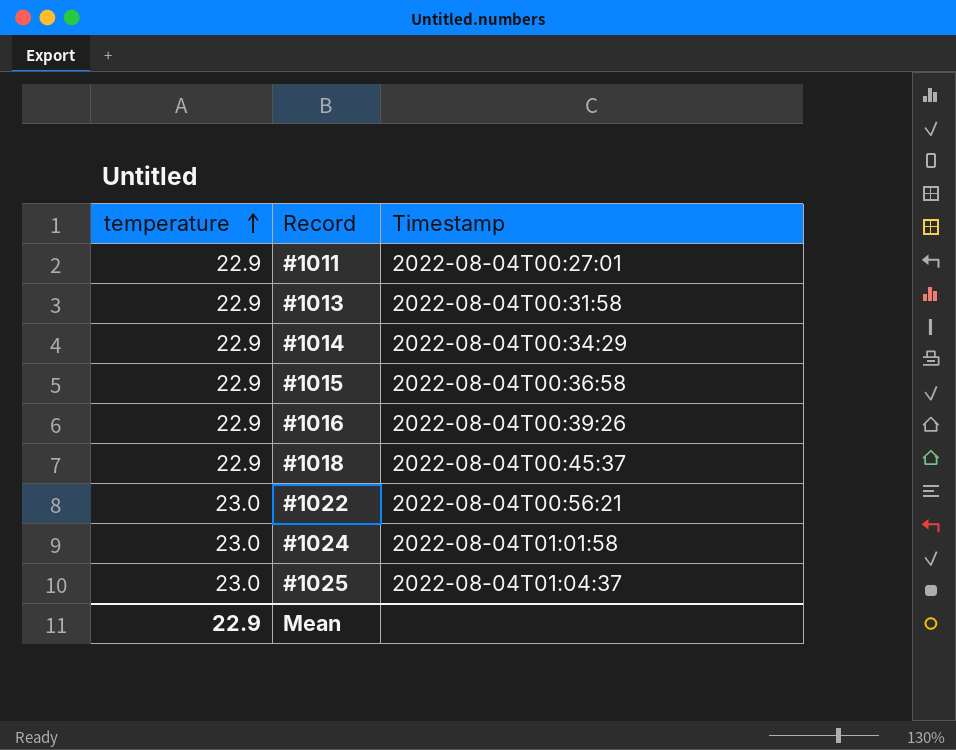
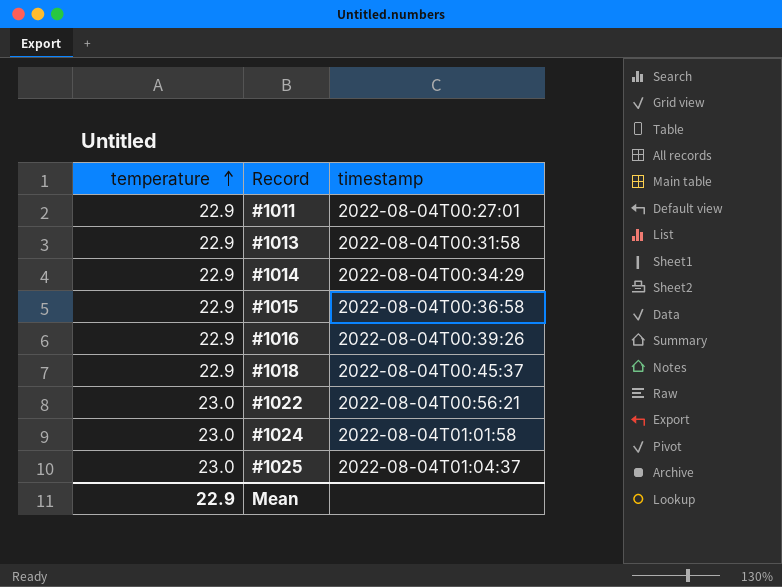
column name: Timestamp -> timestamp

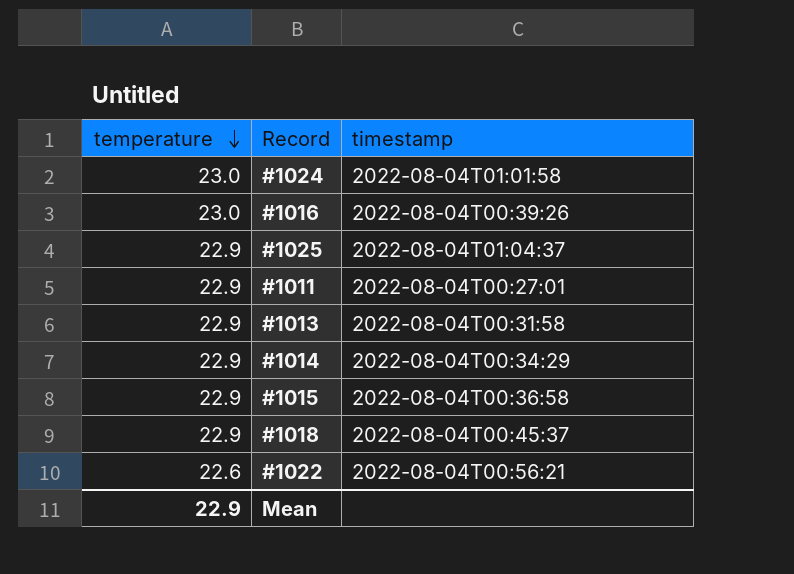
row order: temperature ascending -> temperature descending
#1016 | temperature: 22.9 -> 23.0
#1025 | temperature: 23.0 -> 22.9
#1022 | temperature: 23.0 -> 22.6

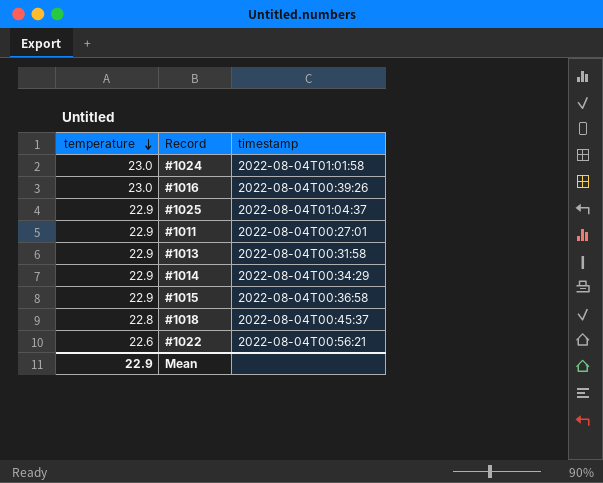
#1018 | temperature: 22.9 -> 22.8

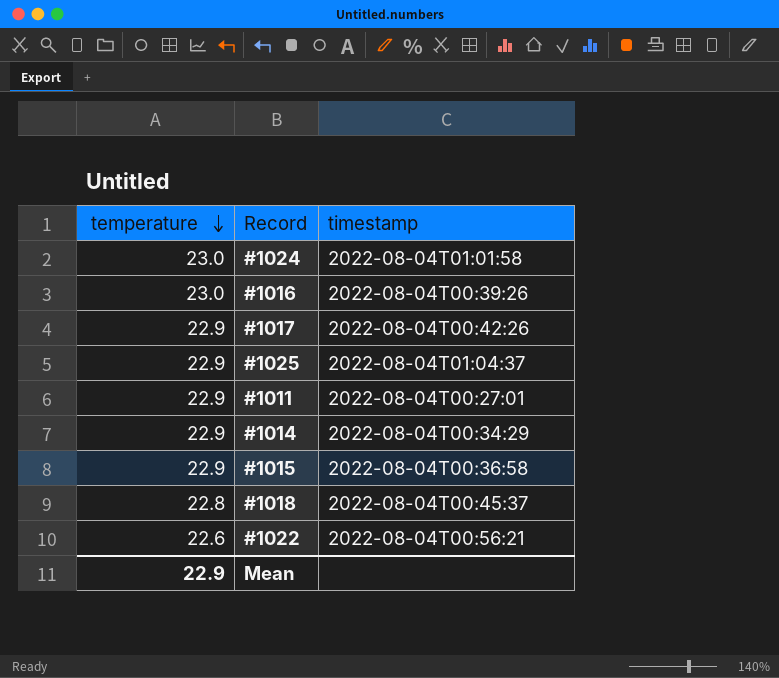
row #1013: 22.9 | 2022-08-04T00:31:58 -> none
row #1017: none -> 22.9 | 2022-08-04T00:42:26

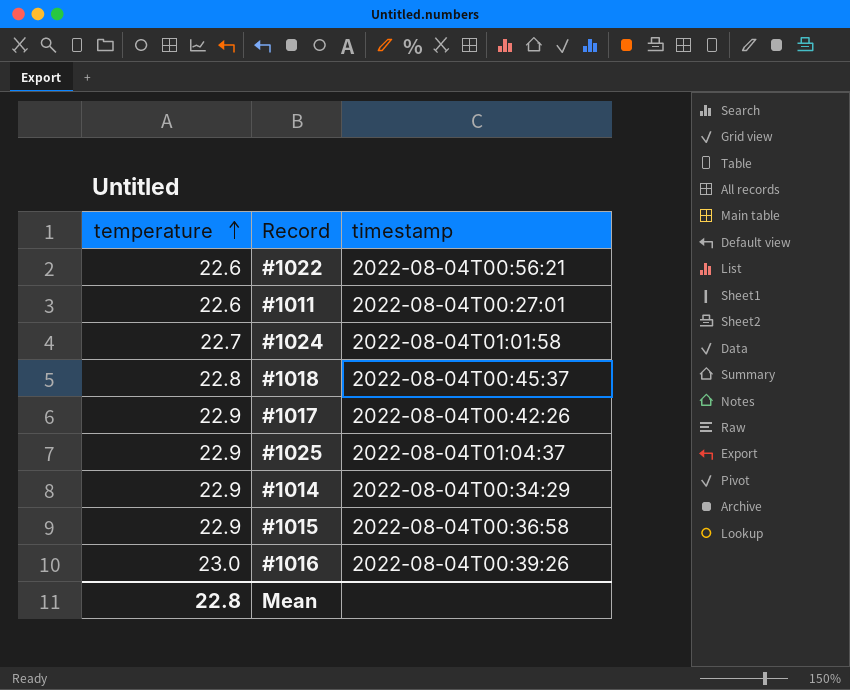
row order: temperature descending -> temperature ascending
#1011 | temperature: 22.9 -> 22.6
#1024 | temperature: 23.0 -> 22.7
Mean | temperature: 22.9 -> 22.8

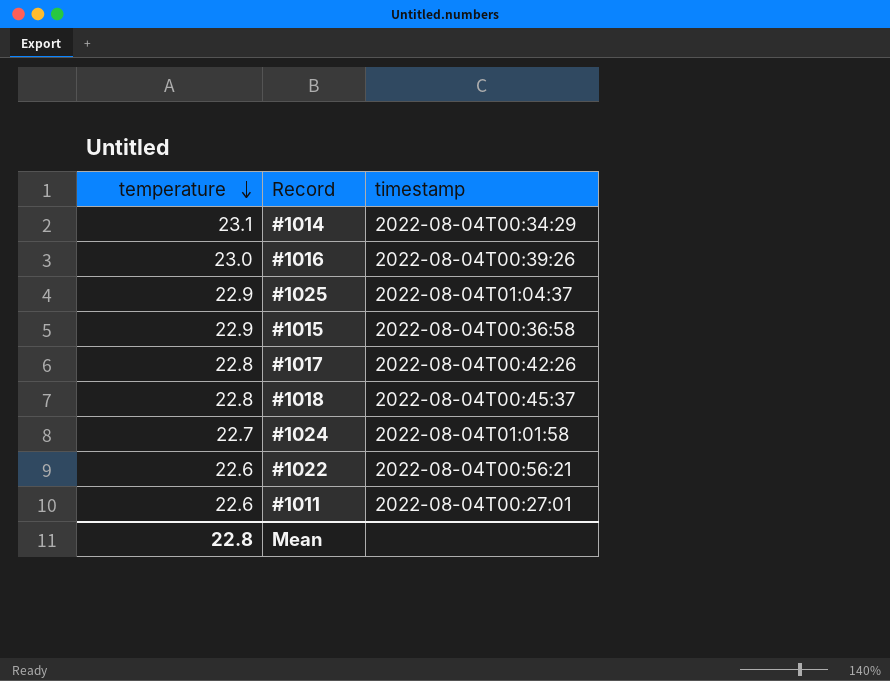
row order: temperature ascending -> temperature descending
#1014 | temperature: 22.9 -> 23.1
#1017 | temperature: 22.9 -> 22.8

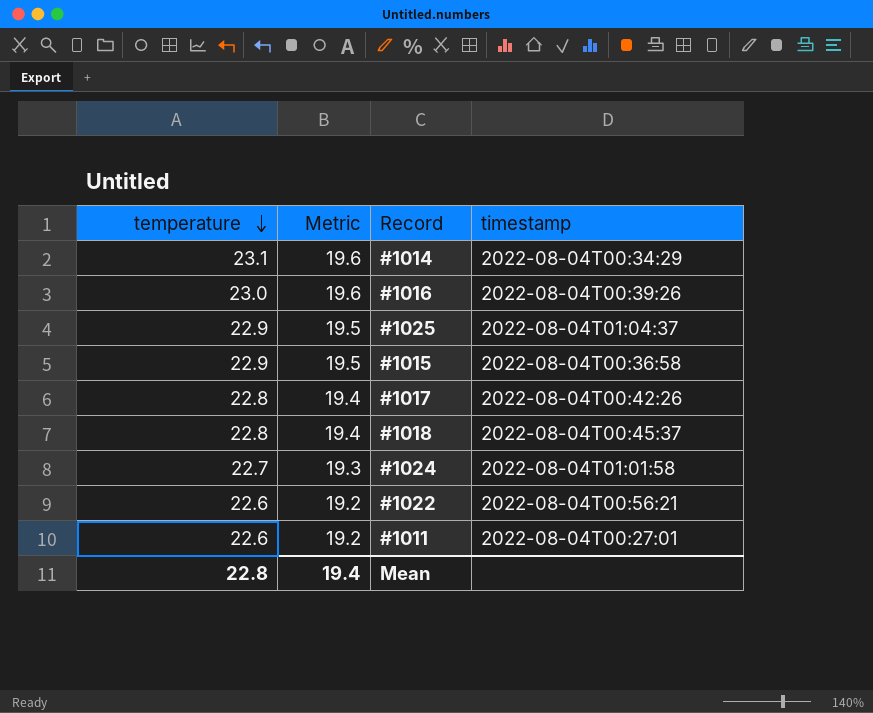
column Metric | formula: none -> [temperature] * 0.85

